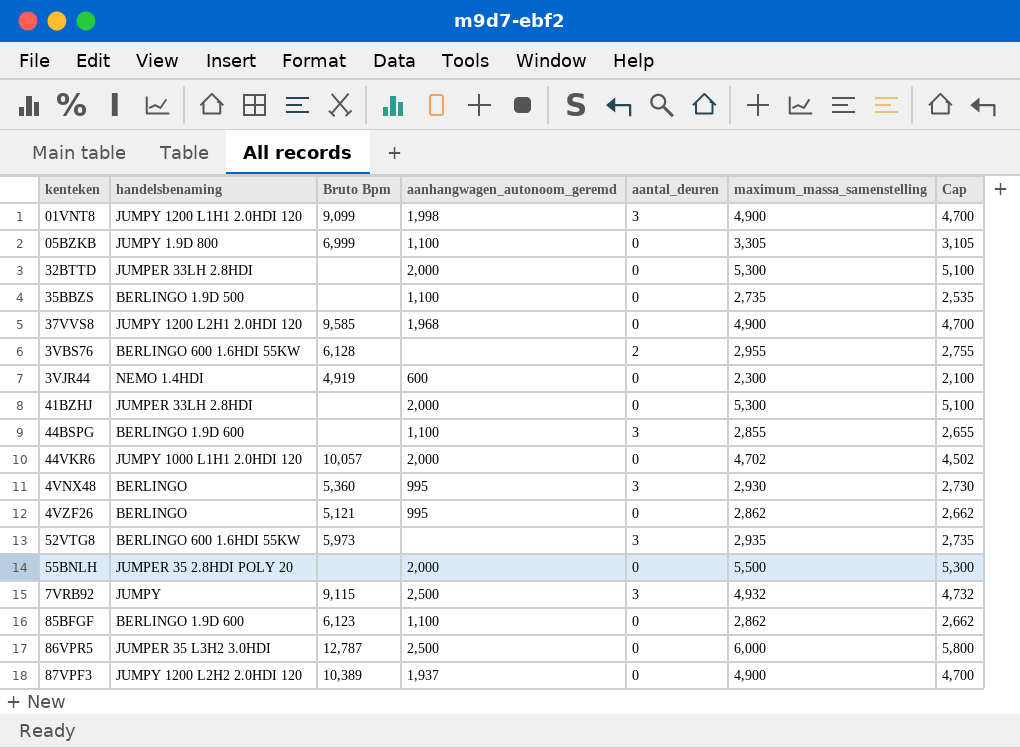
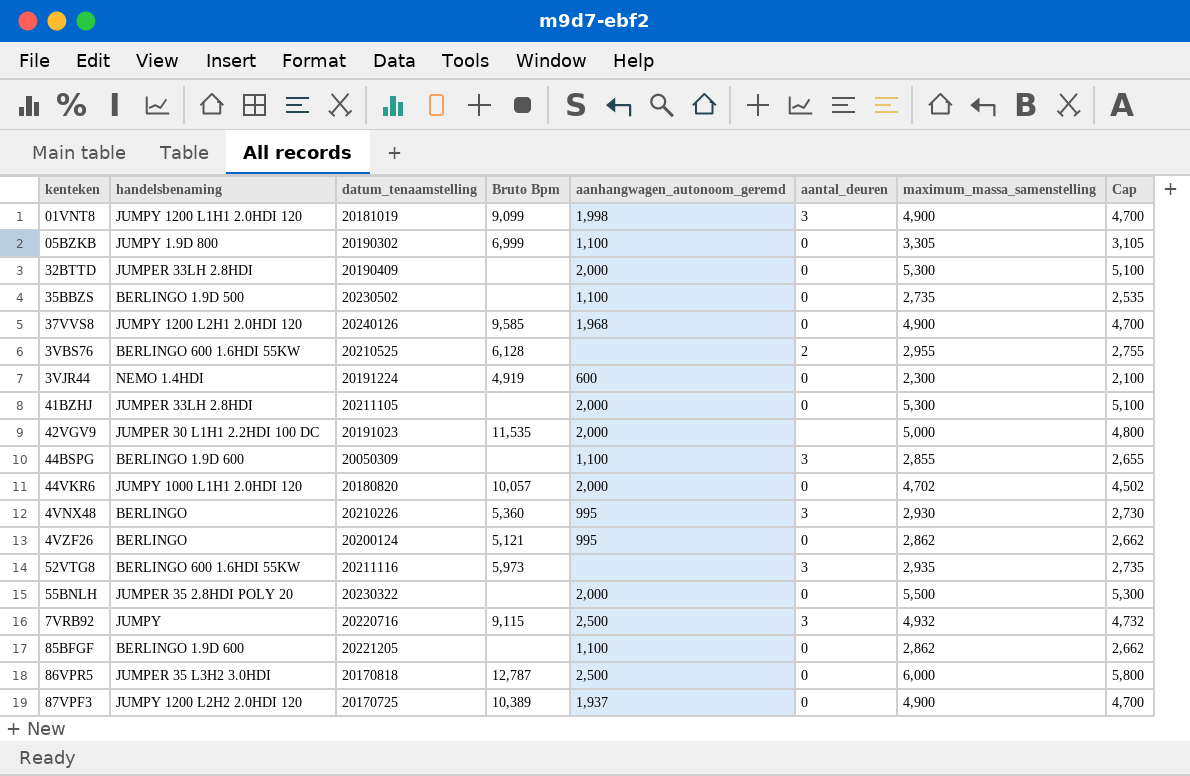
column datum_tenaamstelling | position: none -> 3
row 42VGV9: none -> JUMPER 30 L1H1 2.2HDI 100 DC | 20191023 | 11,535 | 2,000 | none | 5,000 | 4,800
85BFGF | Bruto Bpm: 6,123 -> none

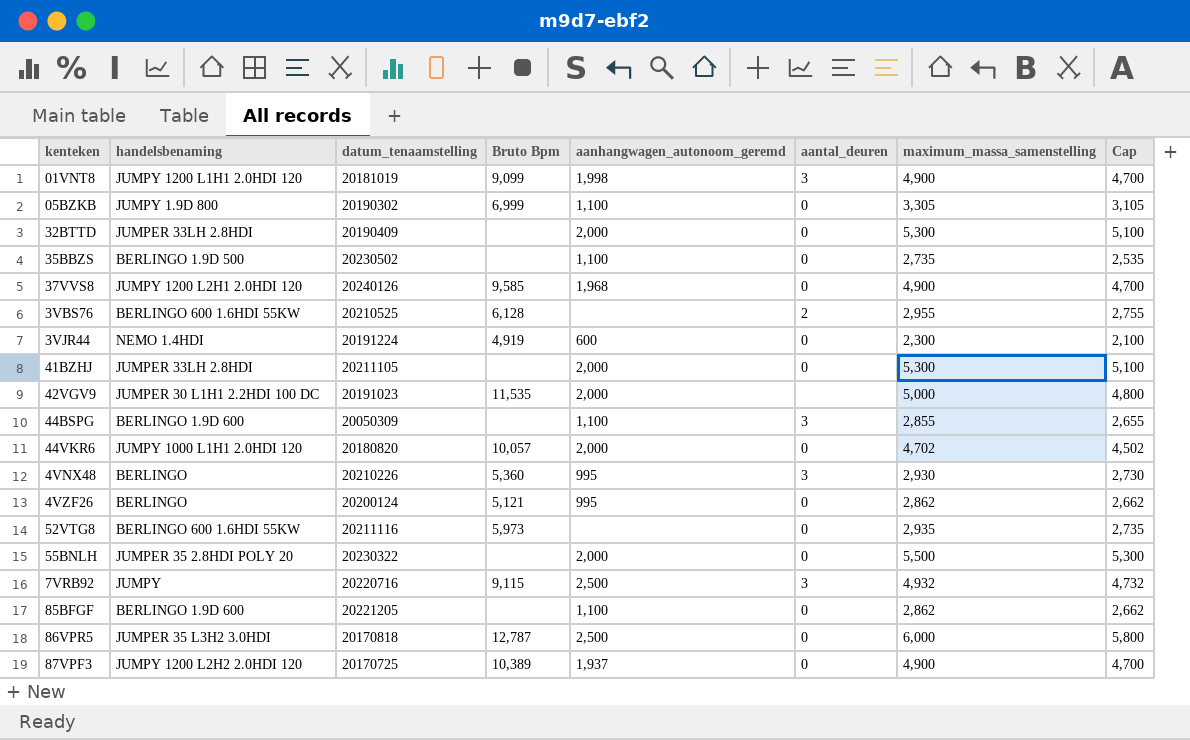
52VTG8 | aantal_deuren: 3 -> 0

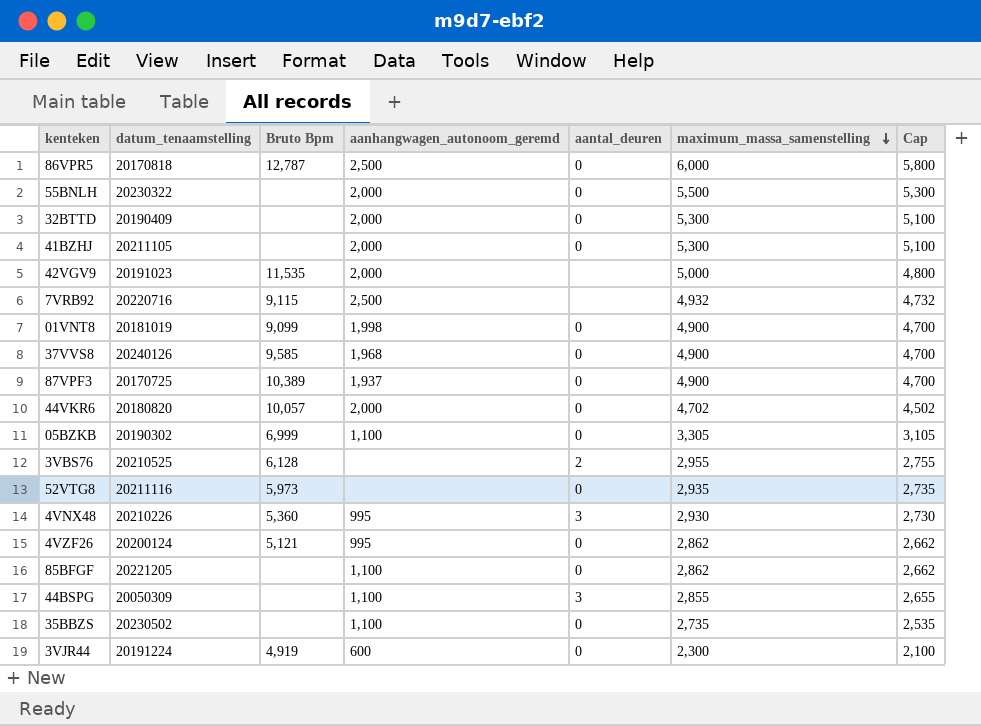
row order: none -> maximum_massa_samenstelling descending
column handelsbenaming | position: 2 -> none
7VRB92 | aantal_deuren: 3 -> none
01VNT8 | aantal_deuren: 3 -> 0

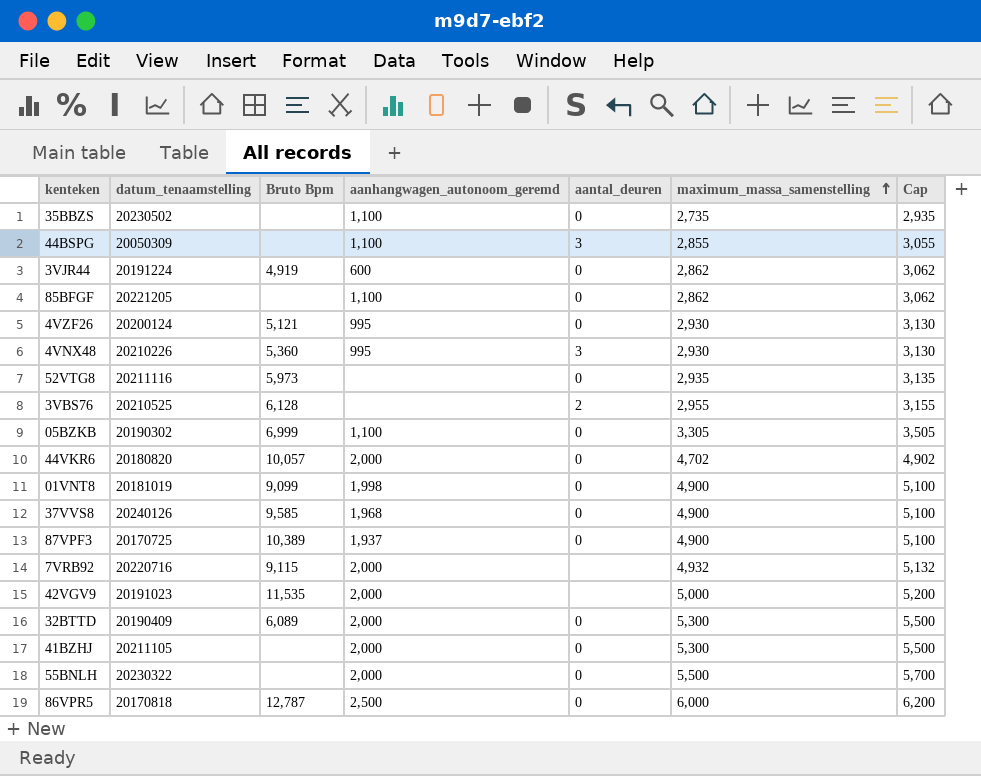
row order: maximum_massa_samenstelling descending -> maximum_massa_samenstelling ascending
column Cap | formula: [maximum_massa_samenstelling] - 200 -> [maximum_massa_samenstelling] + 200
3VJR44 | maximum_massa_samenstelling: 2,300 -> 2,862
4VZF26 | maximum_massa_samenstelling: 2,862 -> 2,930
7VRB92 | aanhangwagen_autonoom_geremd: 2,500 -> 2,000
32BTTD | Bruto Bpm: none -> 6,089

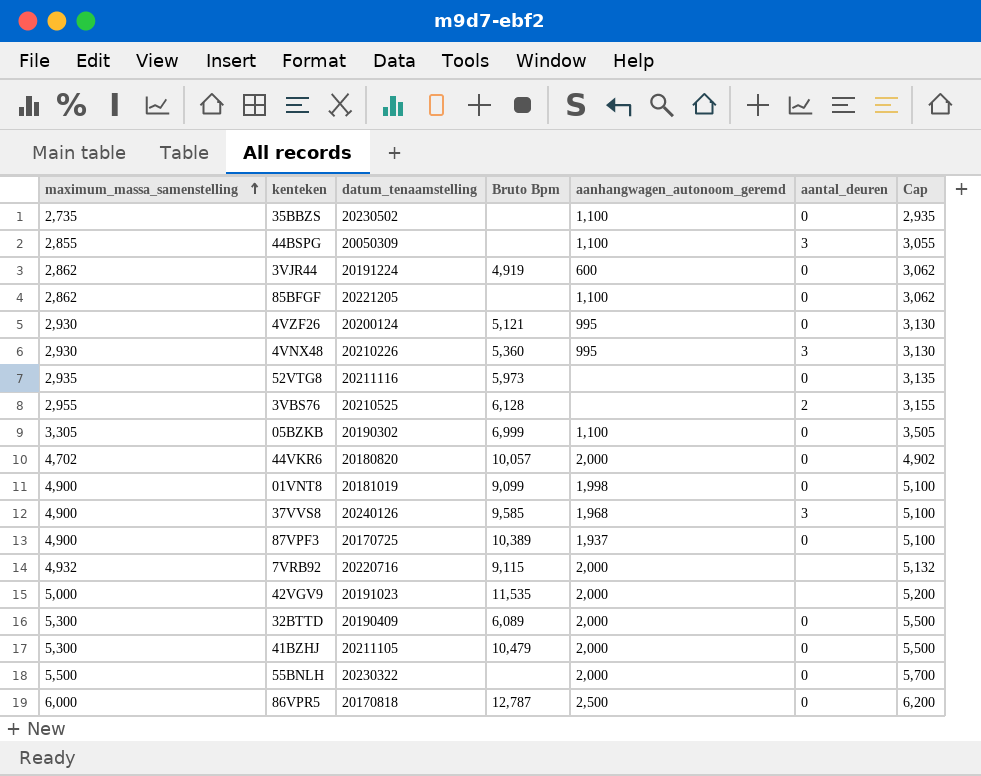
column maximum_massa_samenstelling | position: 6 -> 1
37VVS8 | aantal_deuren: 0 -> 3
41BZHJ | Bruto Bpm: none -> 10,479

